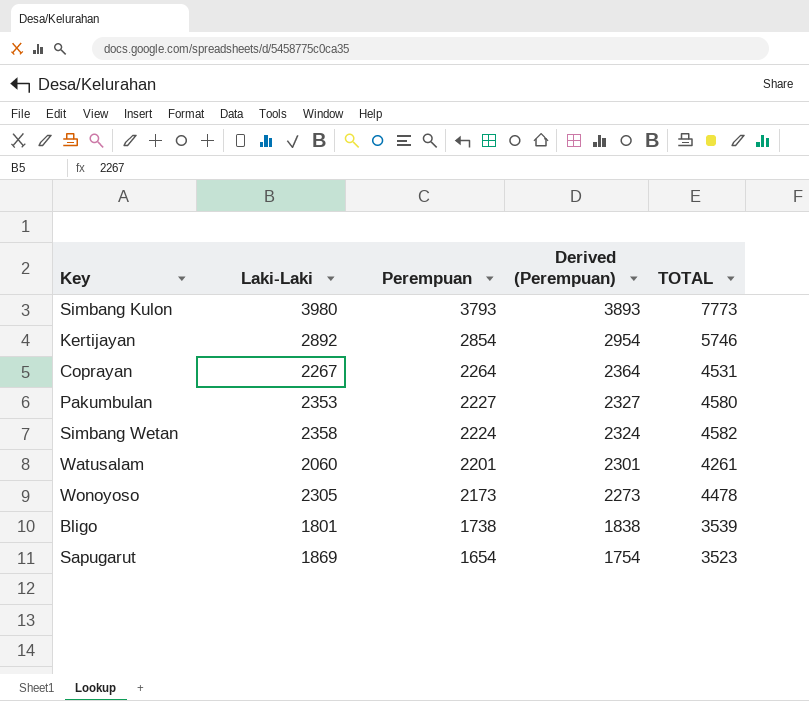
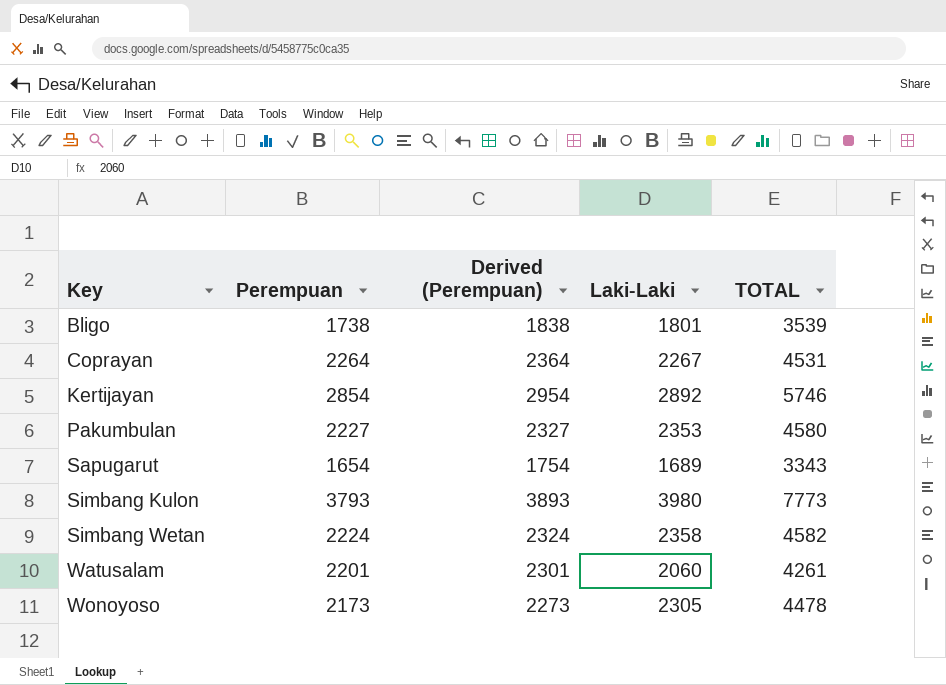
row order: Perempuan descending -> Key ascending
column Laki-Laki | position: 2 -> 4
Sapugarut | Laki-Laki: 1869 -> 1689
Sapugarut | TOTAL: 3523 -> 3343

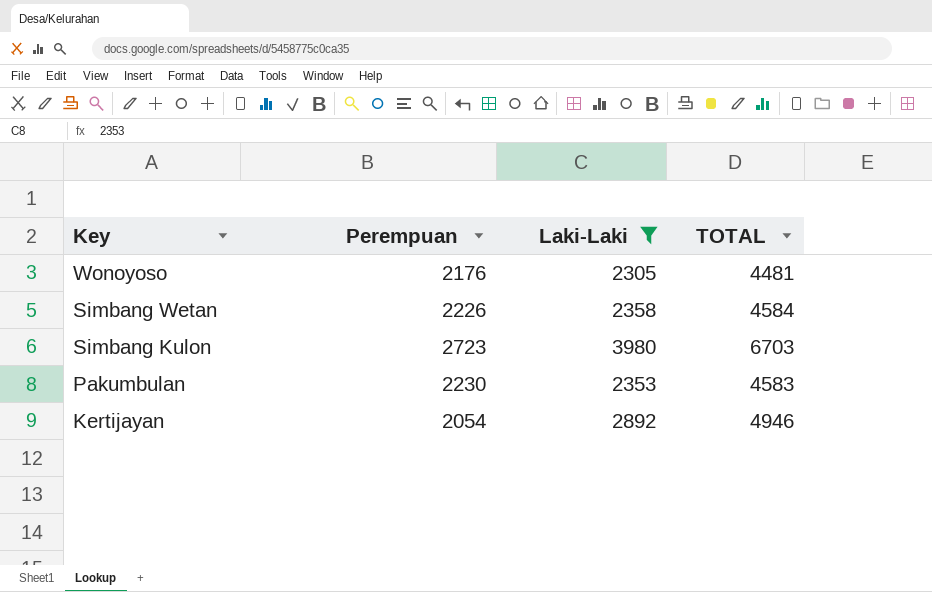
filter: none -> Laki-Laki >= 2305
row order: Key ascending -> Key descending
column Derived (Perempuan) | formula: [Perempuan] + 100 -> none
Wonoyoso | Perempuan: 2173 -> 2176
Wonoyoso | TOTAL: 4478 -> 4481
Simbang Wetan | Perempuan: 2224 -> 2226
Simbang Wetan | TOTAL: 4582 -> 4584
Simbang Kulon | Perempuan: 3793 -> 2723
Simbang Kulon | TOTAL: 7773 -> 6703
Pakumbulan | Perempuan: 2227 -> 2230
Pakumbulan | TOTAL: 4580 -> 4583
Kertijayan | Perempuan: 2854 -> 2054
Kertijayan | TOTAL: 5746 -> 4946

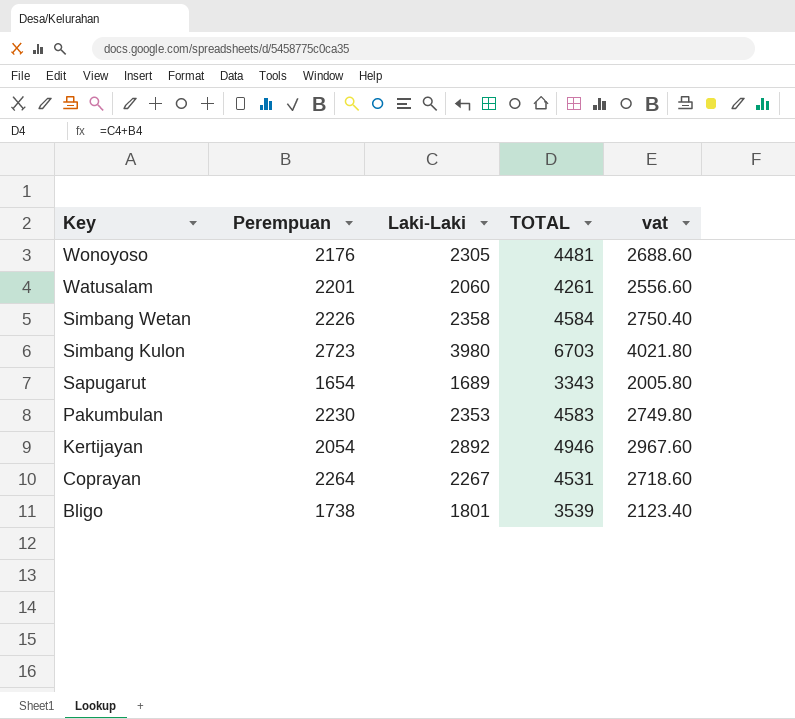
filter: Laki-Laki >= 2305 -> none
column vat | formula: none -> [TOTAL] * 0.6

